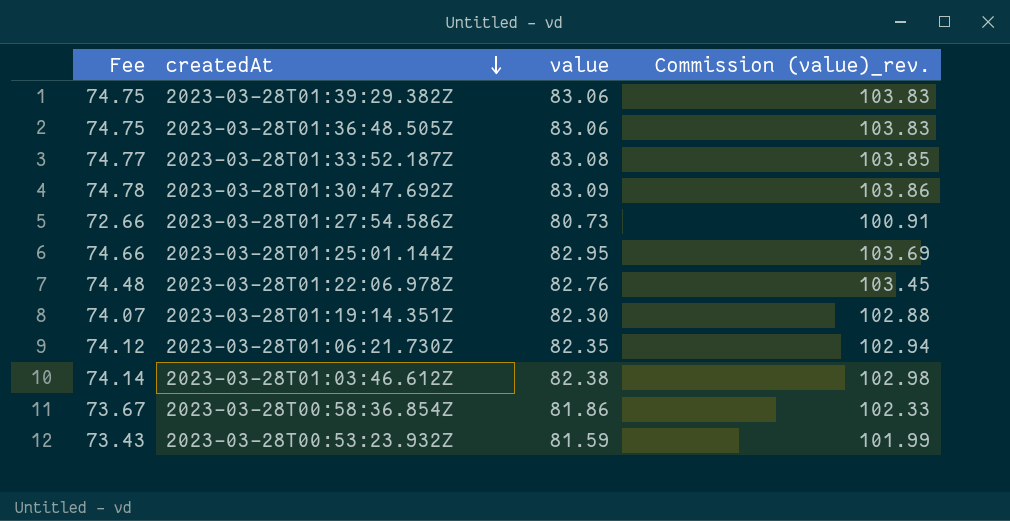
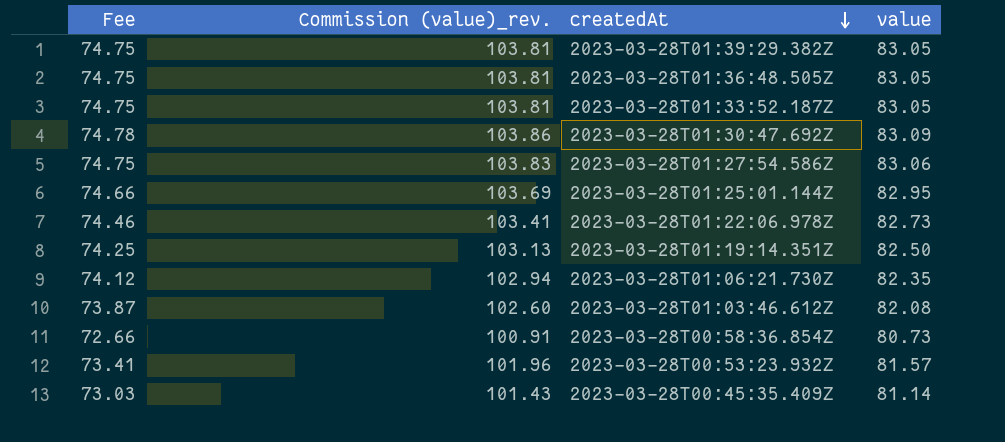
column Commission (value)_rev. | position: 4 -> 2
2023-03-28T01:39:29.382Z | Commission (value)_rev.: 103.83 -> 103.81
2023-03-28T01:39:29.382Z | value: 83.06 -> 83.05
2023-03-28T01:36:48.505Z | Commission (value)_rev.: 103.83 -> 103.81
2023-03-28T01:36:48.505Z | value: 83.06 -> 83.05
2023-03-28T01:33:52.187Z | Fee: 74.77 -> 74.75
2023-03-28T01:33:52.187Z | Commission (value)_rev.: 103.85 -> 103.81
2023-03-28T01:33:52.187Z | value: 83.08 -> 83.05
2023-03-28T01:27:54.586Z | Fee: 72.66 -> 74.75
2023-03-28T01:27:54.586Z | Commission (value)_rev.: 100.91 -> 103.83
2023-03-28T01:27:54.586Z | value: 80.73 -> 83.06
2023-03-28T01:22:06.978Z | Fee: 74.48 -> 74.46
2023-03-28T01:22:06.978Z | Commission (value)_rev.: 103.45 -> 103.41
2023-03-28T01:22:06.978Z | value: 82.76 -> 82.73
2023-03-28T01:19:14.351Z | Fee: 74.07 -> 74.25
2023-03-28T01:19:14.351Z | Commission (value)_rev.: 102.88 -> 103.13
2023-03-28T01:19:14.351Z | value: 82.30 -> 82.50
2023-03-28T01:03:46.612Z | Fee: 74.14 -> 73.87
2023-03-28T01:03:46.612Z | Commission (value)_rev.: 102.98 -> 102.60
2023-03-28T01:03:46.612Z | value: 82.38 -> 82.08
2023-03-28T00:58:36.854Z | Fee: 73.67 -> 72.66
2023-03-28T00:58:36.854Z | Commission (value)_rev.: 102.33 -> 100.91
2023-03-28T00:58:36.854Z | value: 81.86 -> 80.73
2023-03-28T00:53:23.932Z | Fee: 73.43 -> 73.41
2023-03-28T00:53:23.932Z | Commission (value)_rev.: 101.99 -> 101.96
2023-03-28T00:53:23.932Z | value: 81.59 -> 81.57
row 2023-03-28T00:45:35.409Z: none -> 73.03 | 101.43 | 81.14

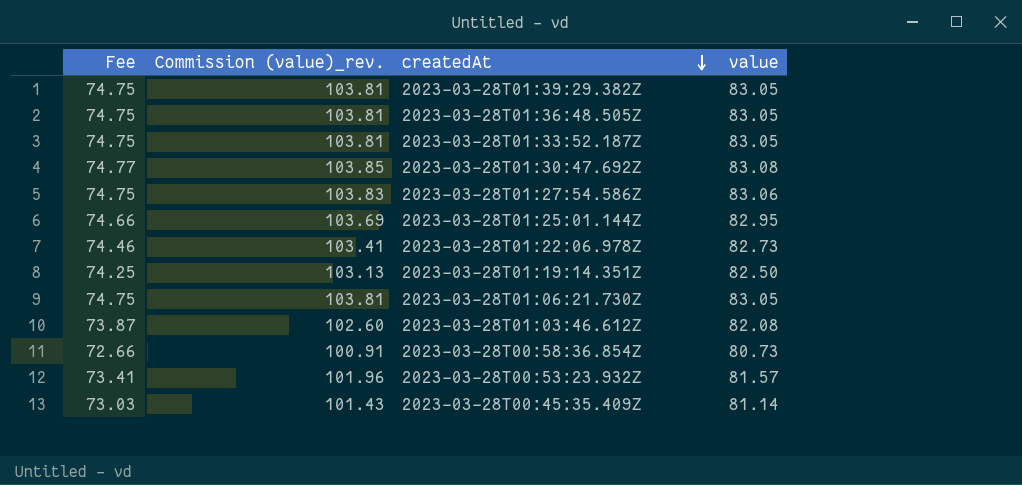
2023-03-28T01:30:47.692Z | Fee: 74.78 -> 74.77
2023-03-28T01:30:47.692Z | Commission (value)_rev.: 103.86 -> 103.85
2023-03-28T01:30:47.692Z | value: 83.09 -> 83.08
2023-03-28T01:06:21.730Z | Fee: 74.12 -> 74.75
2023-03-28T01:06:21.730Z | Commission (value)_rev.: 102.94 -> 103.81
2023-03-28T01:06:21.730Z | value: 82.35 -> 83.05

